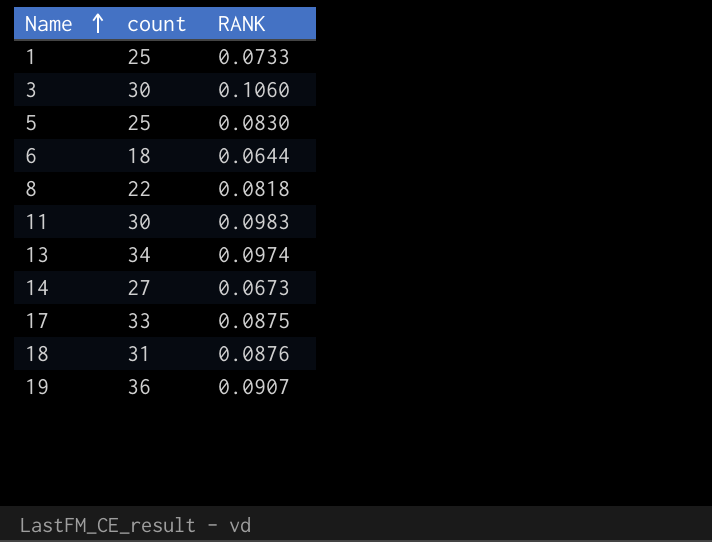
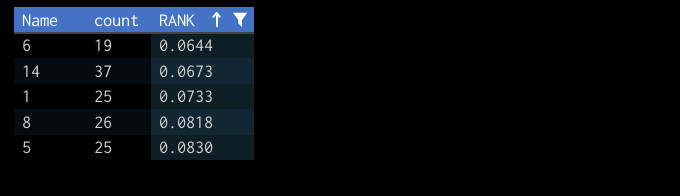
filter: none -> RANK <= 0.0830
row order: Name ascending -> RANK ascending
6 | count: 18 -> 19
14 | count: 27 -> 37
8 | count: 22 -> 26

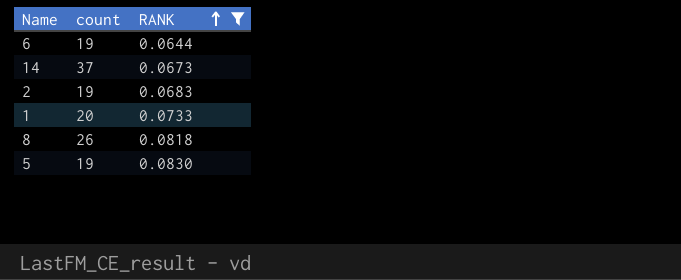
row 2: none -> 19 | 0.0683
1 | count: 25 -> 20
5 | count: 25 -> 19

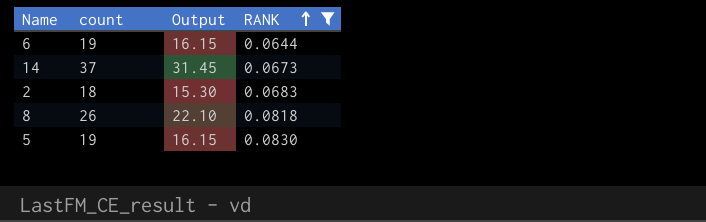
column Output | formula: none -> [count] * 0.85
row 1: 20 | 0.0733 -> none
2 | count: 19 -> 18

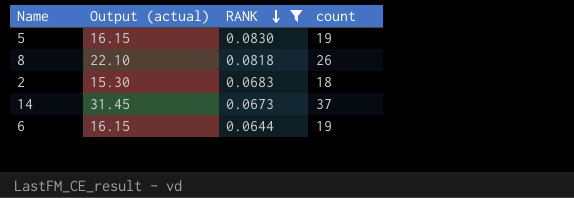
row order: RANK ascending -> RANK descending
column name: Output -> Output (actual)
column count | position: 2 -> 4

